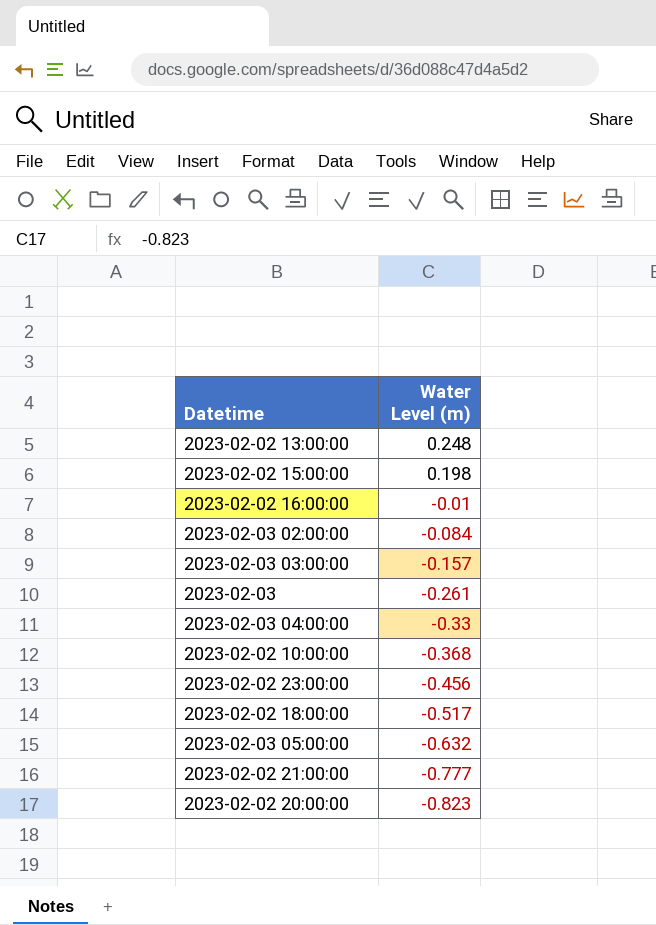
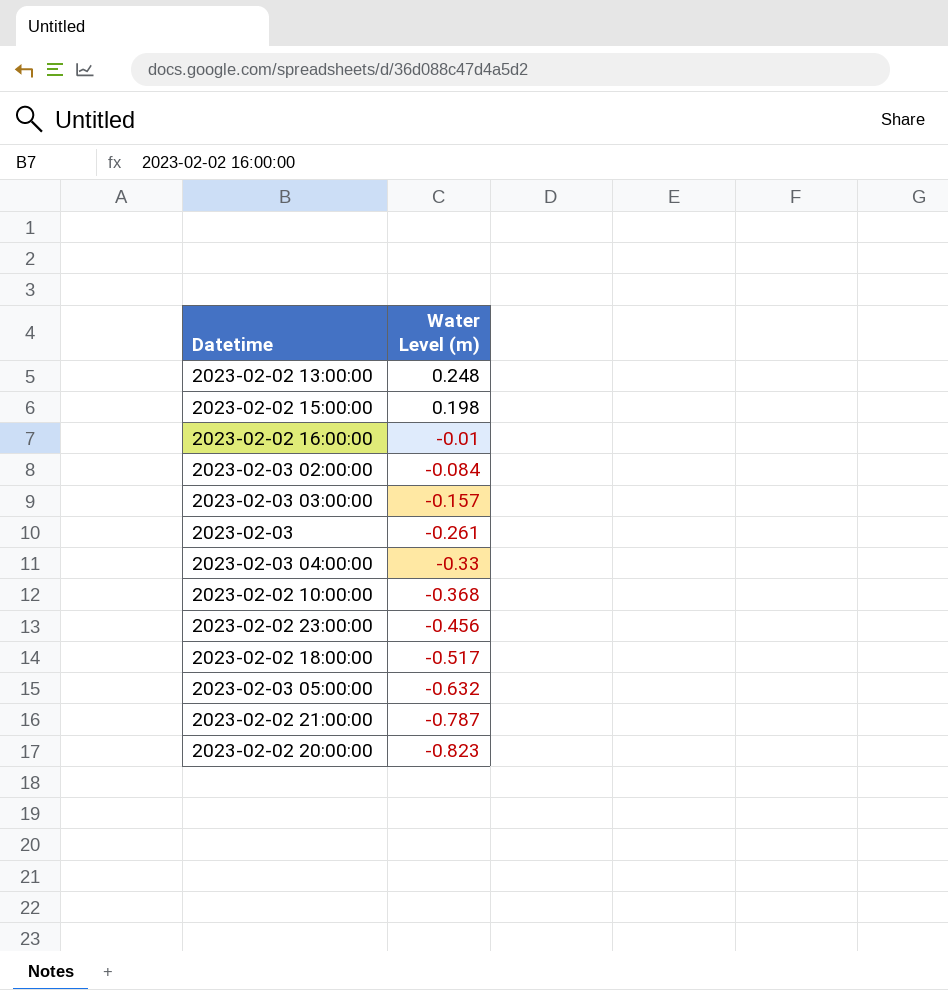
2023-02-02 21:00:00 | Water Level (m): -0.777 -> -0.787

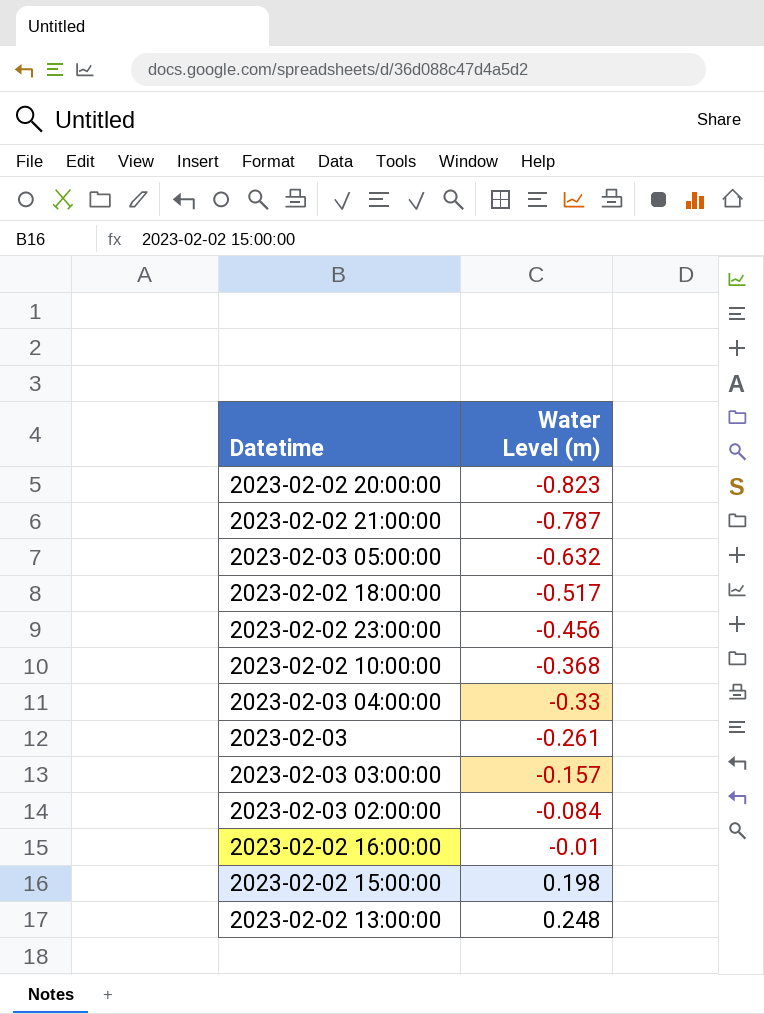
row order: Water Level (m) descending -> Water Level (m) ascending

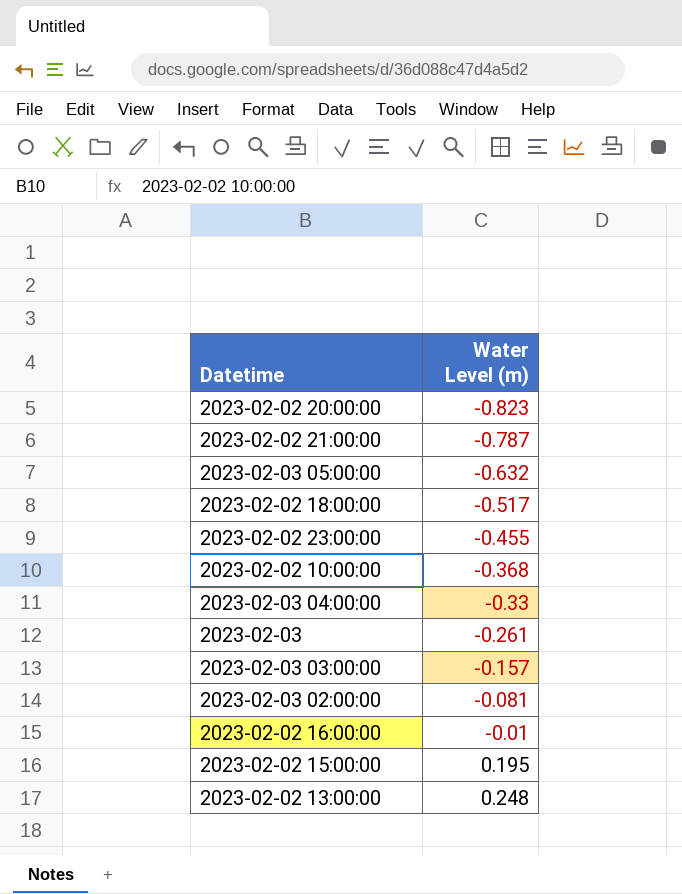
2023-02-02 23:00:00 | Water Level (m): -0.456 -> -0.455
2023-02-03 02:00:00 | Water Level (m): -0.084 -> -0.081
2023-02-02 15:00:00 | Water Level (m): 0.198 -> 0.195

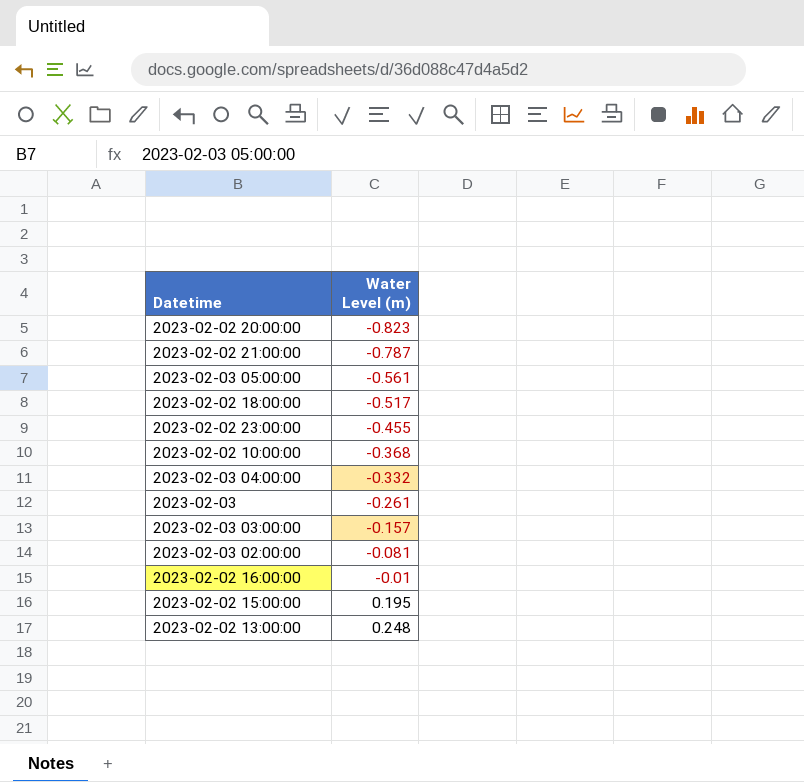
2023-02-03 05:00:00 | Water Level (m): -0.632 -> -0.561
2023-02-03 04:00:00 | Water Level (m): -0.33 -> -0.332

